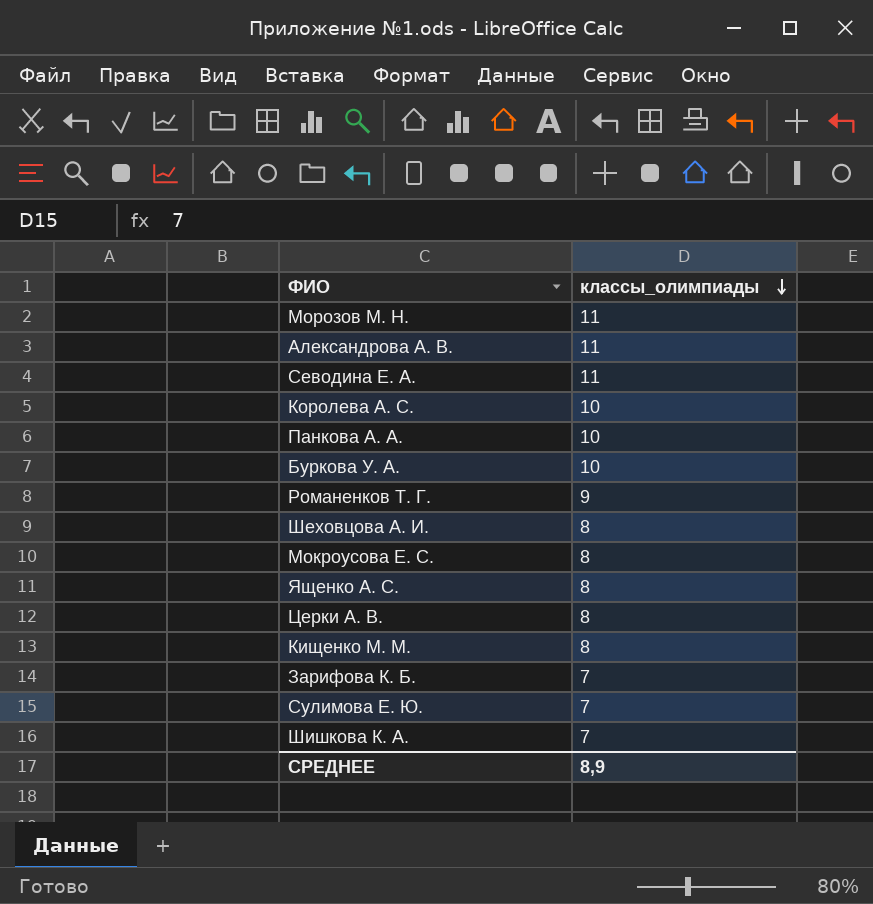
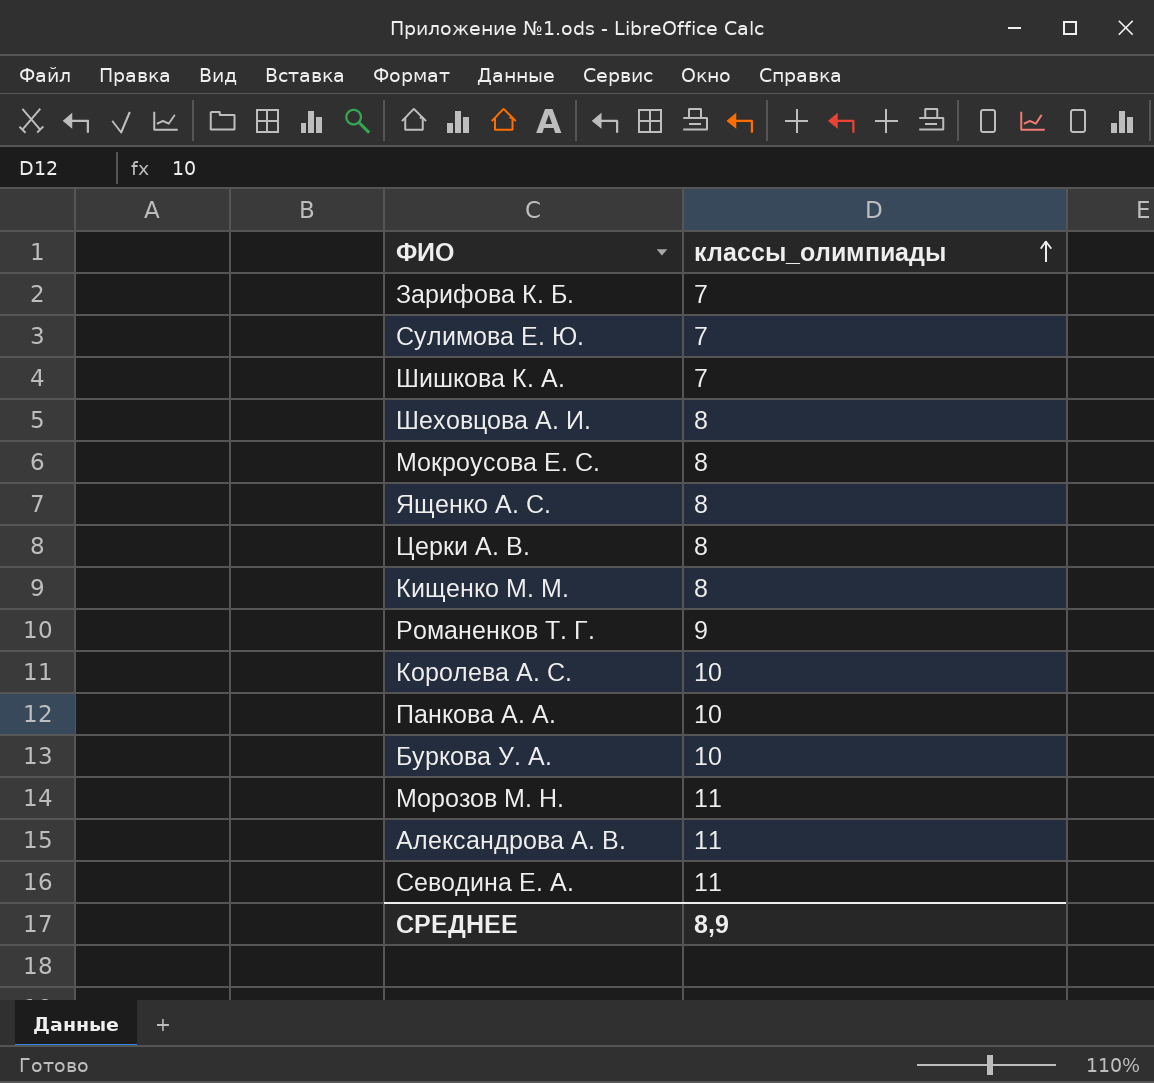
row order: классы_олимпиады descending -> классы_олимпиады ascending

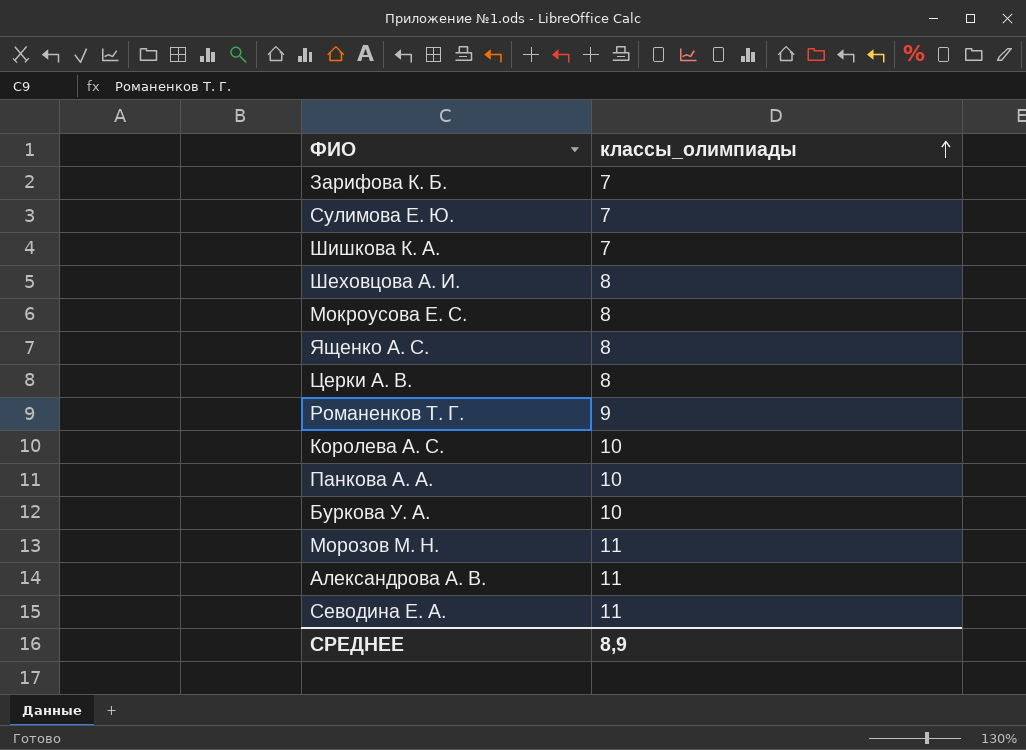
row Кищенко М. М.: 8 -> none

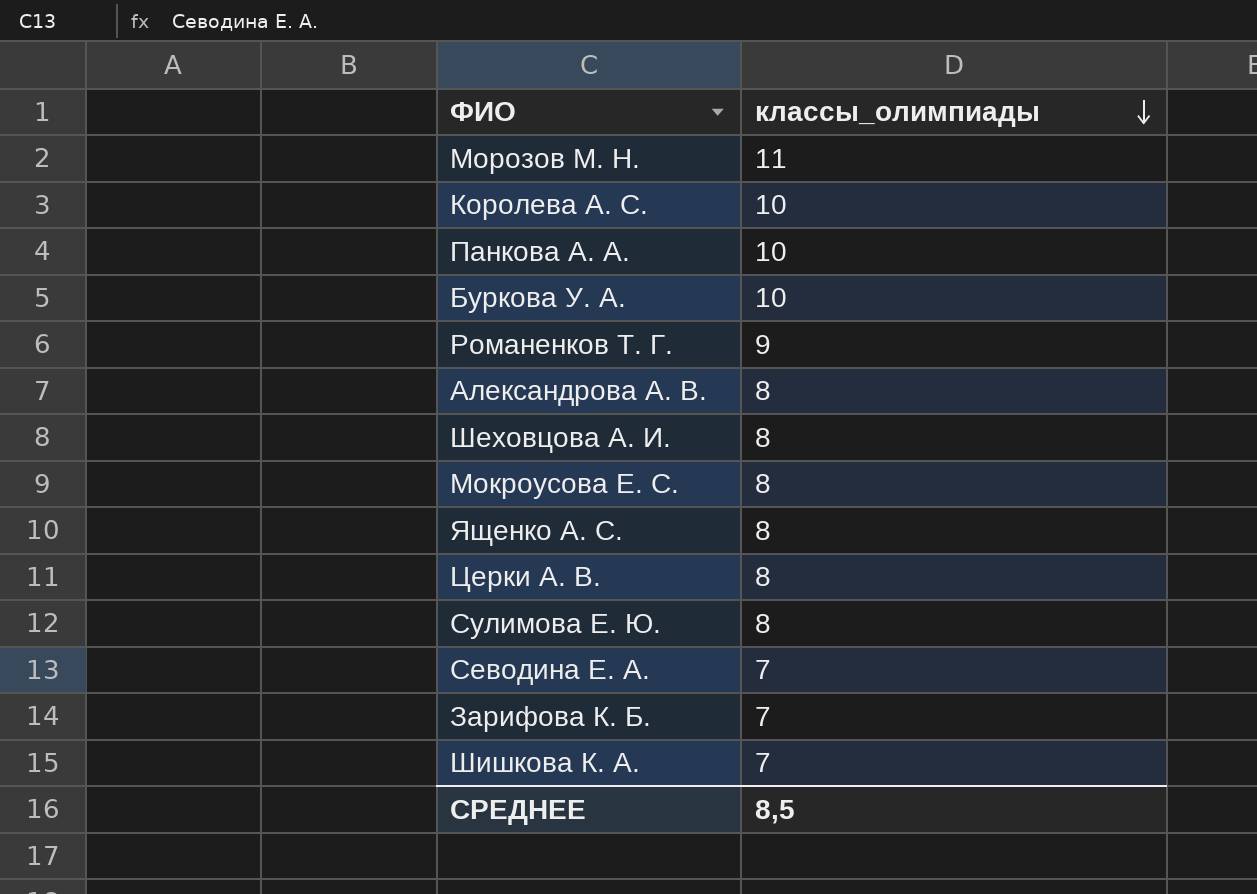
row order: классы_олимпиады ascending -> классы_олимпиады descending
Александрова А. В. | классы_олимпиады: 11 -> 8
Сулимова Е. Ю. | классы_олимпиады: 7 -> 8
Севодина Е. А. | классы_олимпиады: 11 -> 7
СРЕДНЕЕ | классы_олимпиады: 8,9 -> 8,5

